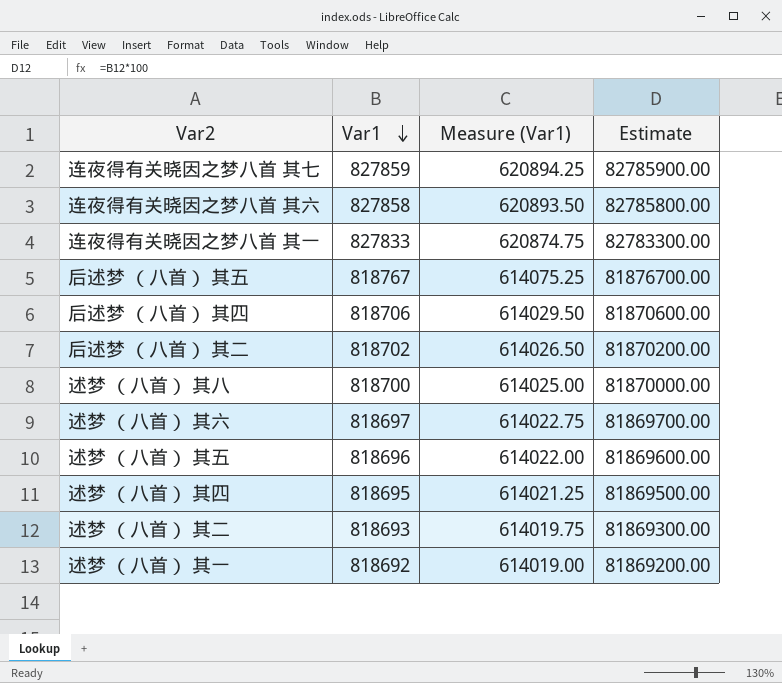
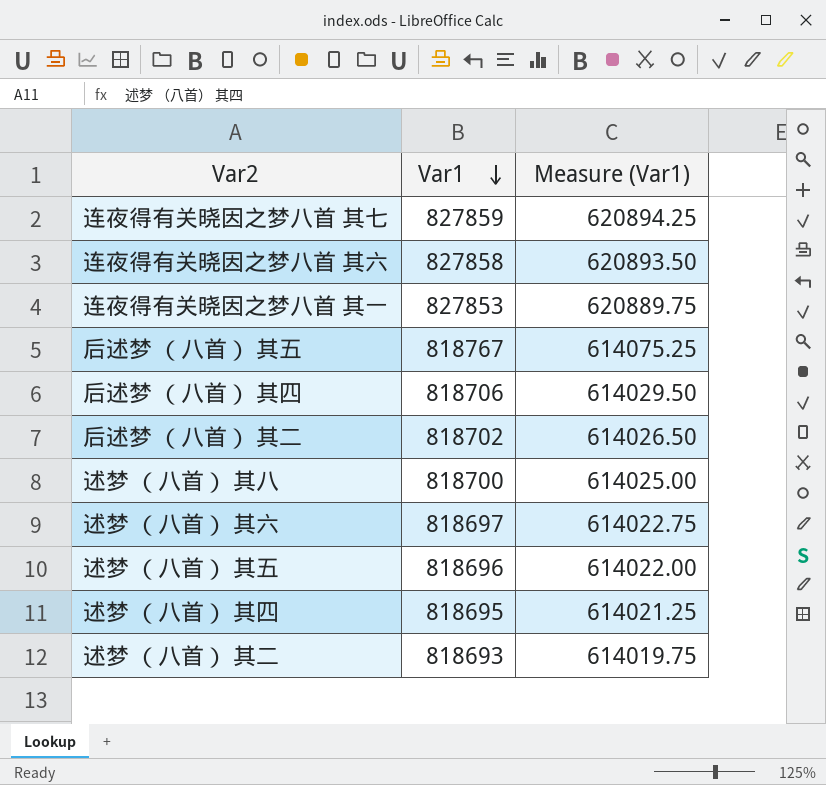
column Estimate | formula: [Var1] * 100 -> none
row 述梦 （八首） 其一: 818692 | 614019.00 | 81869200.00 -> none
连夜得有关晓因之梦八首 其一 | Var1: 827833 -> 827853
连夜得有关晓因之梦八首 其一 | Measure (Var1): 620874.75 -> 620889.75

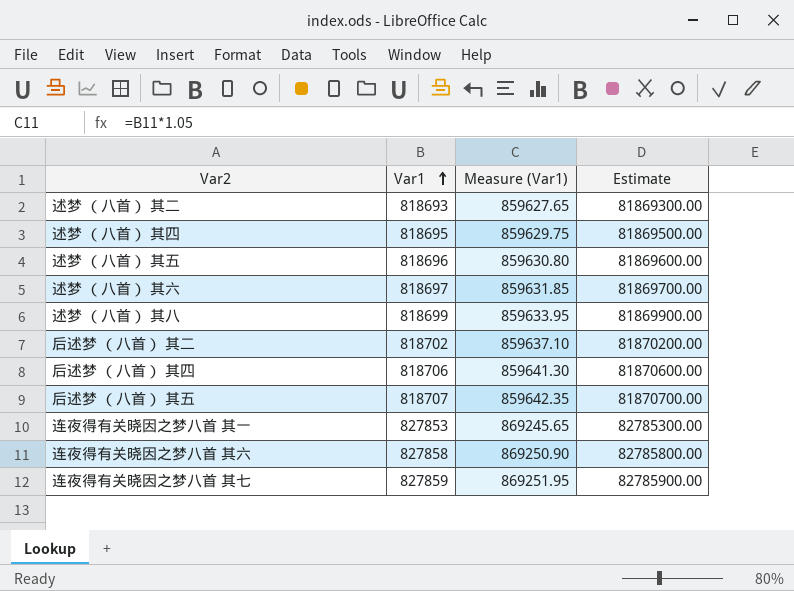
row order: Var1 descending -> Var1 ascending
column Measure (Var1) | formula: [Var1] * 0.75 -> [Var1] * 1.05
column Estimate | formula: none -> [Var1] * 100
述梦 （八首） 其八 | Var1: 818700 -> 818699
后述梦 （八首） 其五 | Var1: 818767 -> 818707

